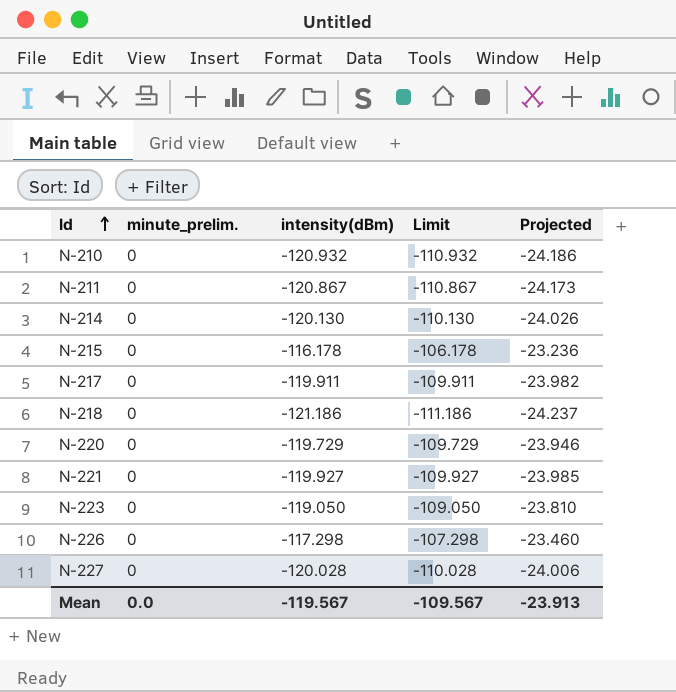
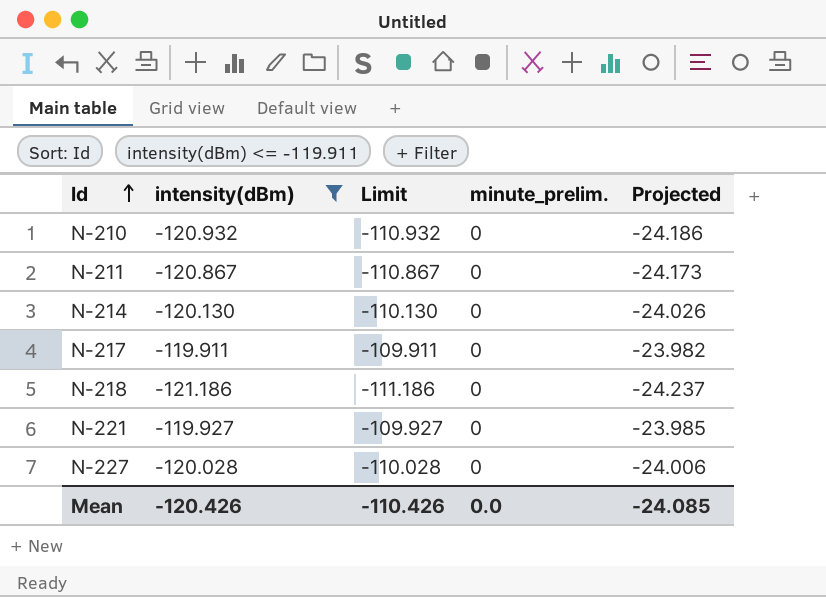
filter: none -> intensity(dBm) <= -119.911
column minute_prelim. | position: 2 -> 4
Mean | intensity(dBm): -119.567 -> -120.426
Mean | Limit: -109.567 -> -110.426
Mean | Projected: -23.913 -> -24.085

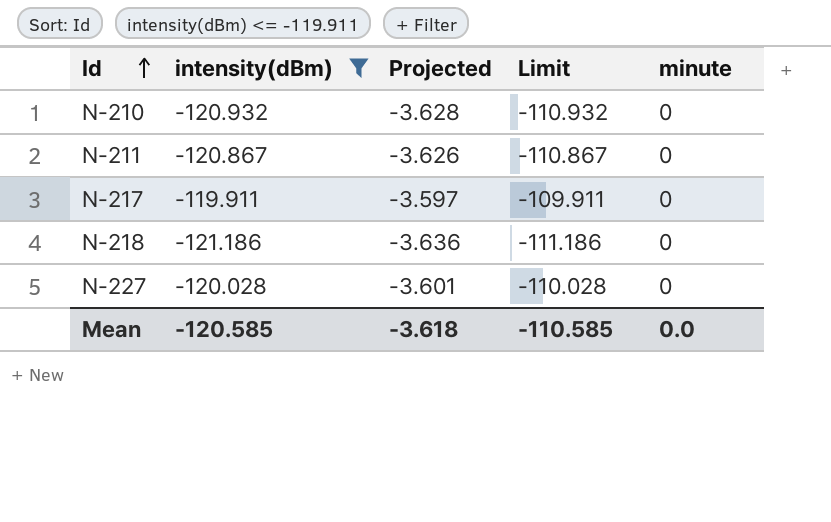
column Projected | formula: [intensity(dBm)] * 0.2 -> [intensity(dBm)] * 0.03
column Projected | position: 5 -> 3
column name: minute_prelim. -> minute
row N-214: -120.130 | -110.130 | 0 | -24.026 -> none
row N-221: -119.927 | -109.927 | 0 | -23.985 -> none
Mean | intensity(dBm): -120.426 -> -120.585
Mean | Projected: -24.085 -> -3.618
Mean | Limit: -110.426 -> -110.585

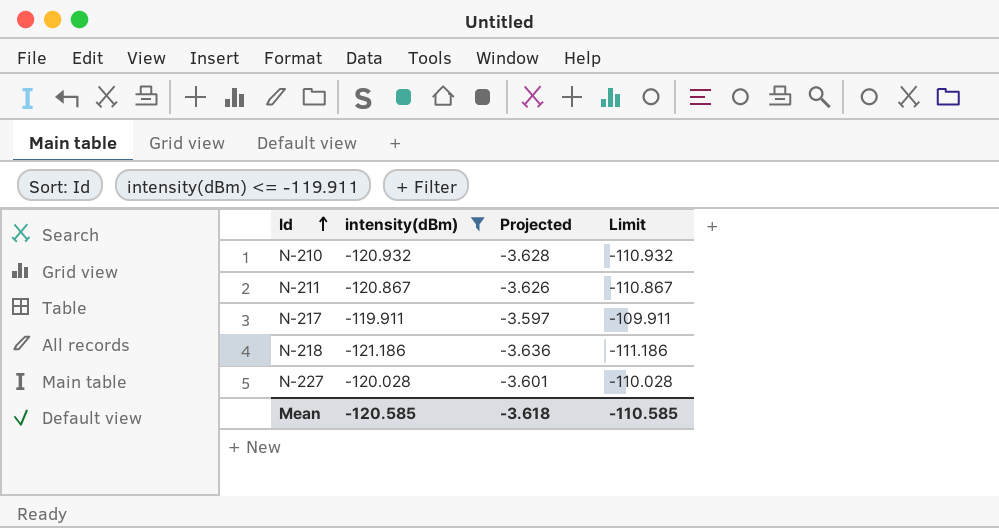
column minute | position: 5 -> none

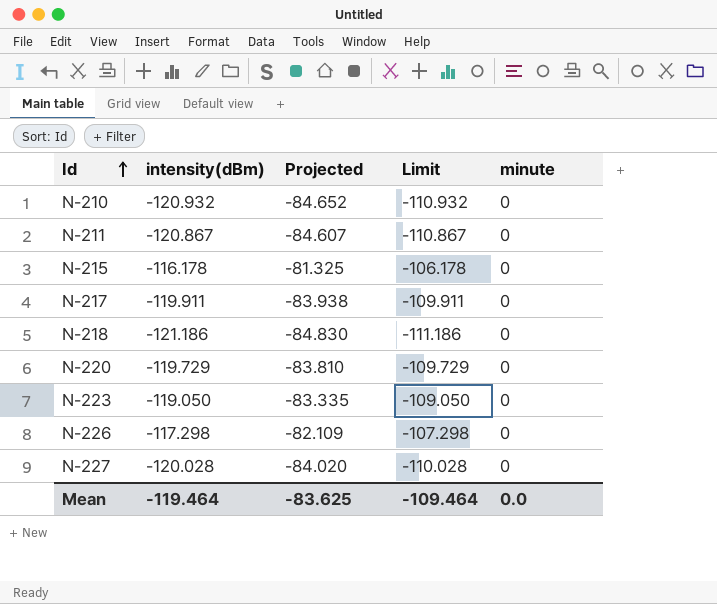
filter: intensity(dBm) <= -119.911 -> none
column Projected | formula: [intensity(dBm)] * 0.03 -> [intensity(dBm)] * 0.7
column minute | position: none -> 5
Mean | intensity(dBm): -120.585 -> -119.464
Mean | Projected: -3.618 -> -83.625
Mean | Limit: -110.585 -> -109.464

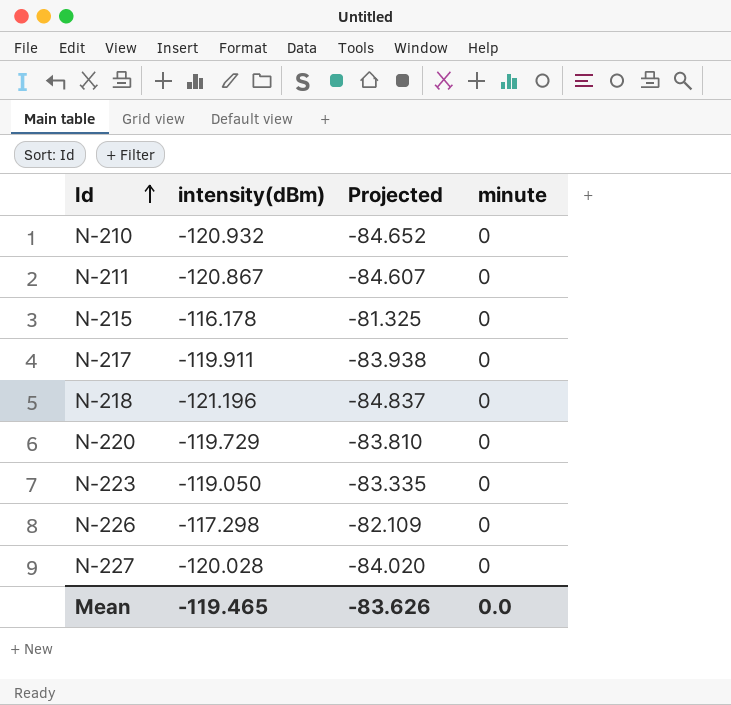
column Limit | formula: [intensity(dBm)] + 10 -> none
N-218 | intensity(dBm): -121.186 -> -121.196
N-218 | Projected: -84.830 -> -84.837
Mean | intensity(dBm): -119.464 -> -119.465
Mean | Projected: -83.625 -> -83.626

